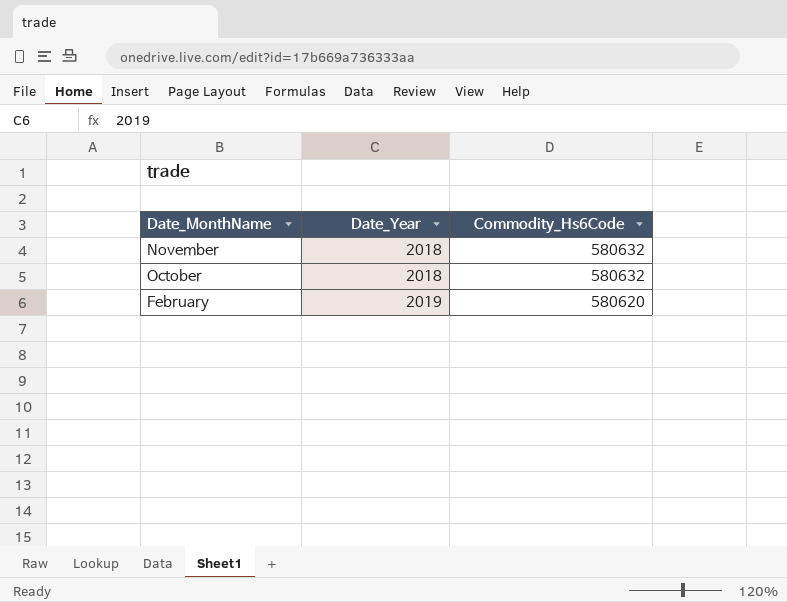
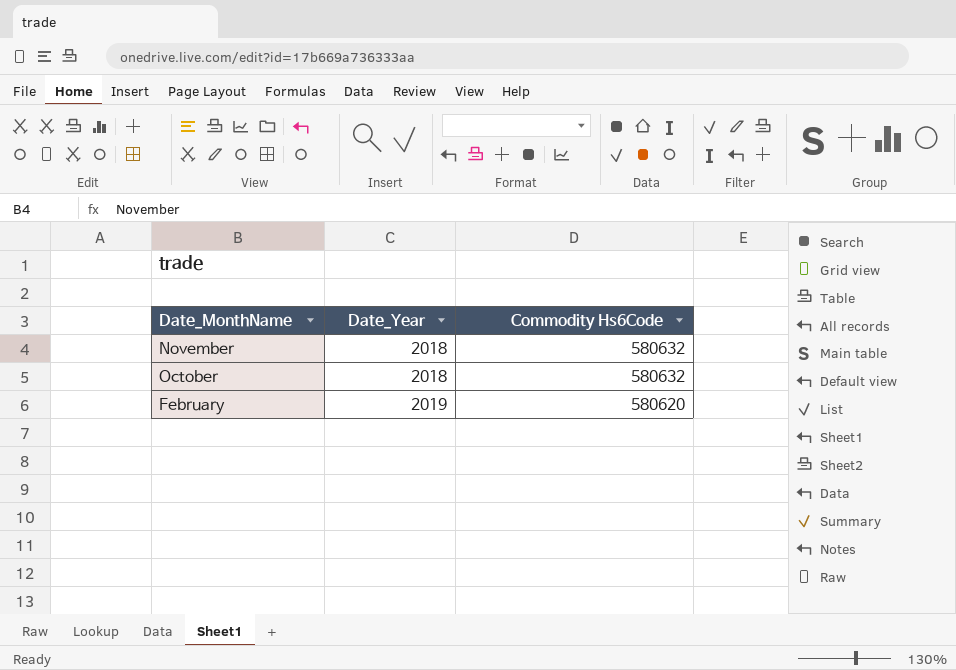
column name: Commodity_Hs6Code -> Commodity Hs6Code

